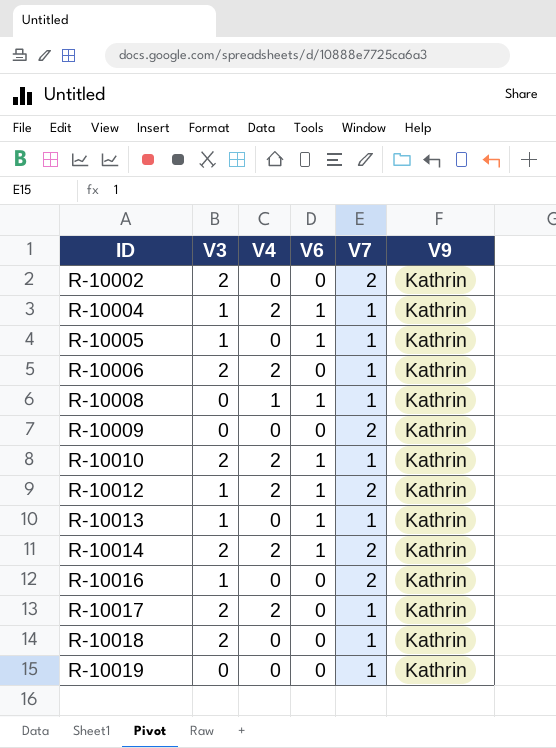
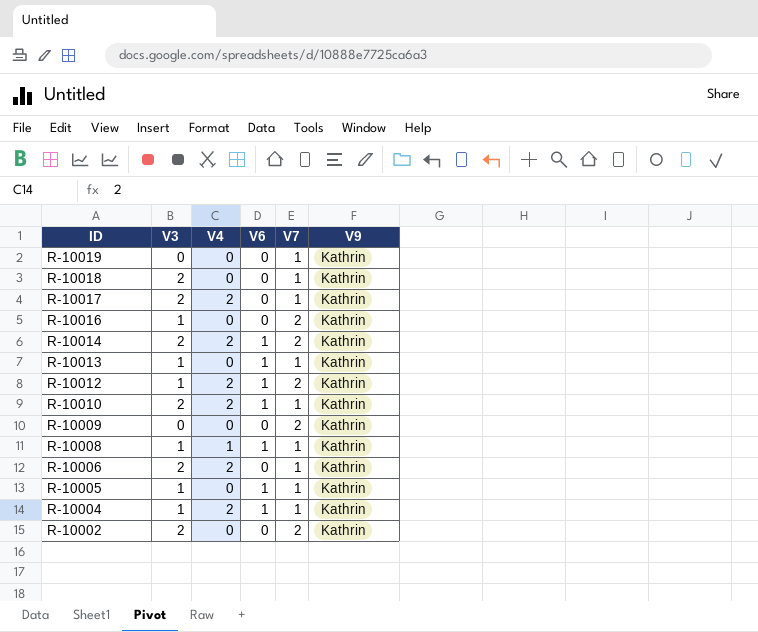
row order: ID ascending -> ID descending
R-10008 | V3: 0 -> 1

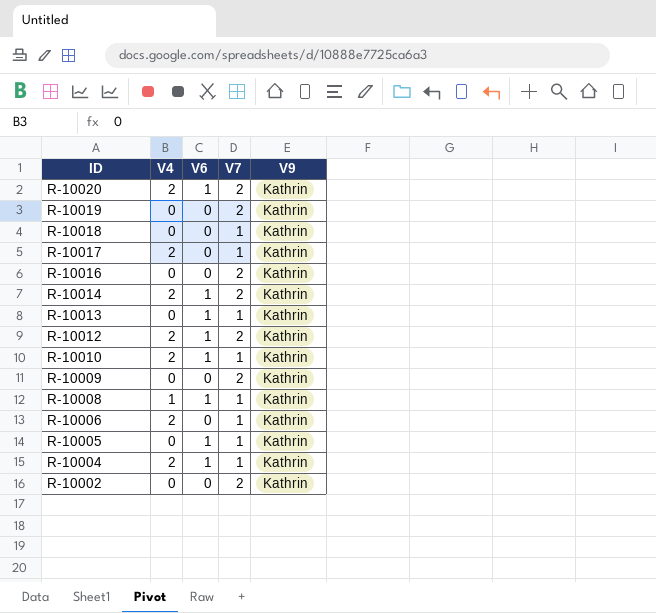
column V3 | position: 2 -> none
row R-10020: none -> 2 | 1 | 2 | Kathrin
R-10019 | V7: 1 -> 2

